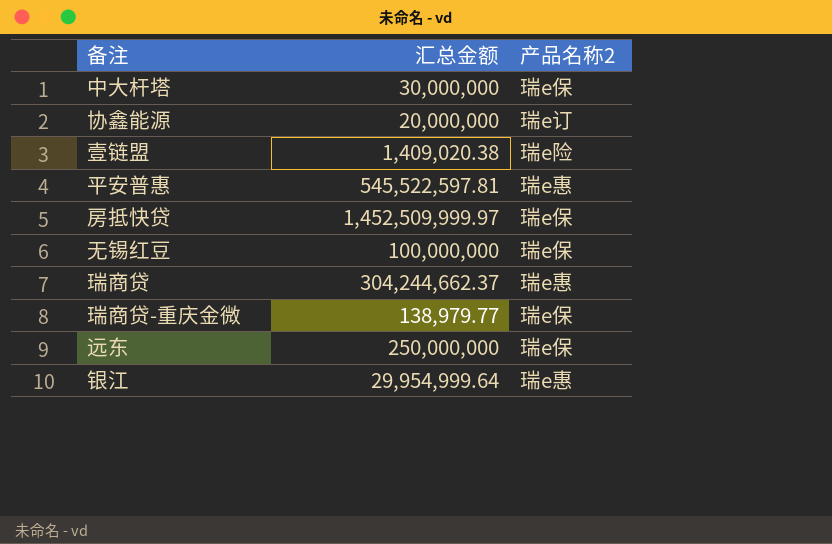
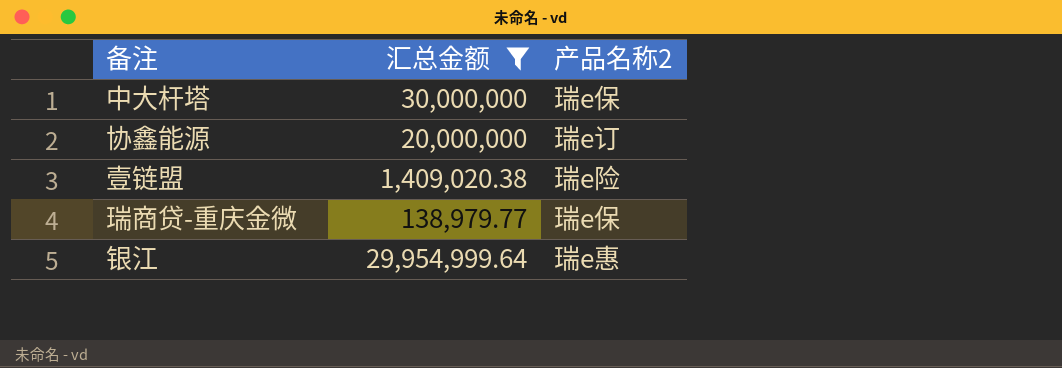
filter: none -> 汇总金额 <= 30,000,000

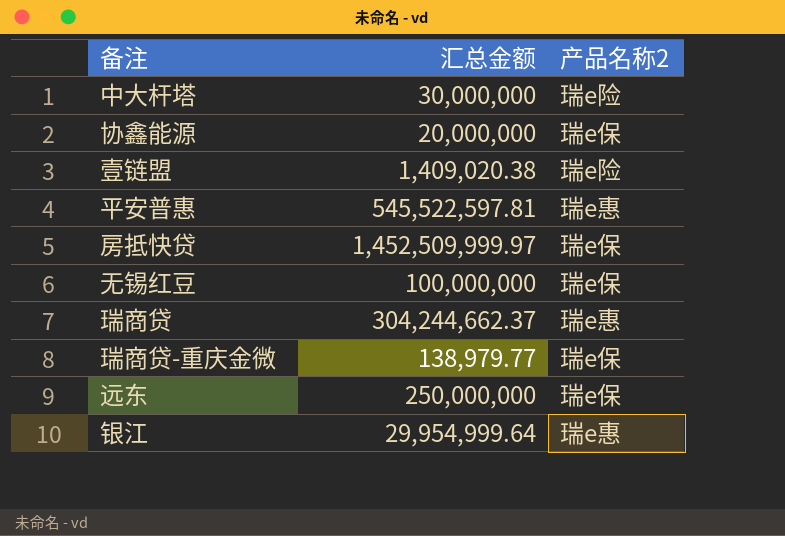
filter: 汇总金额 <= 30,000,000 -> none
中大杆塔 | 产品名称2: 瑞e保 -> 瑞e险
协鑫能源 | 产品名称2: 瑞e订 -> 瑞e保

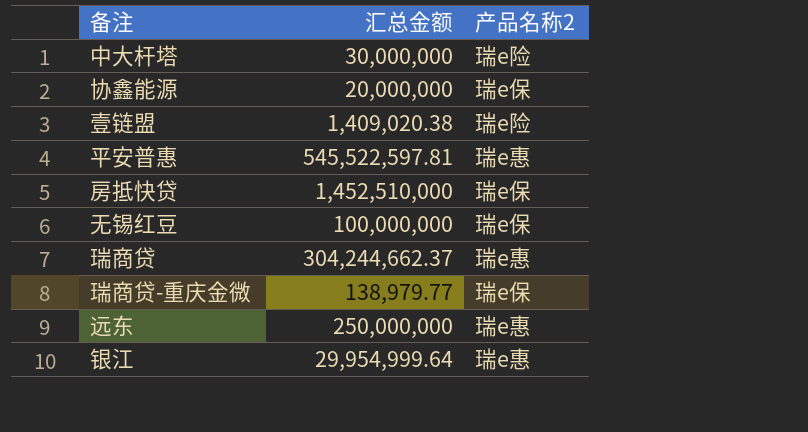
房抵快贷 | 汇总金额: 1,452,509,999.97 -> 1,452,510,000
远东 | 产品名称2: 瑞e保 -> 瑞e惠

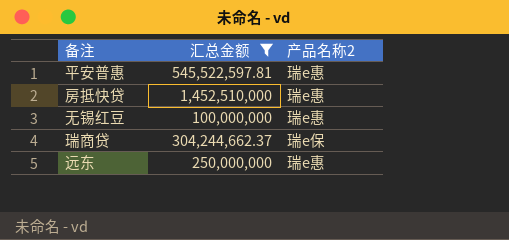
filter: none -> 汇总金额 >= 100,000,000
房抵快贷 | 产品名称2: 瑞e保 -> 瑞e惠
无锡红豆 | 产品名称2: 瑞e保 -> 瑞e惠
瑞商贷 | 产品名称2: 瑞e惠 -> 瑞e保

